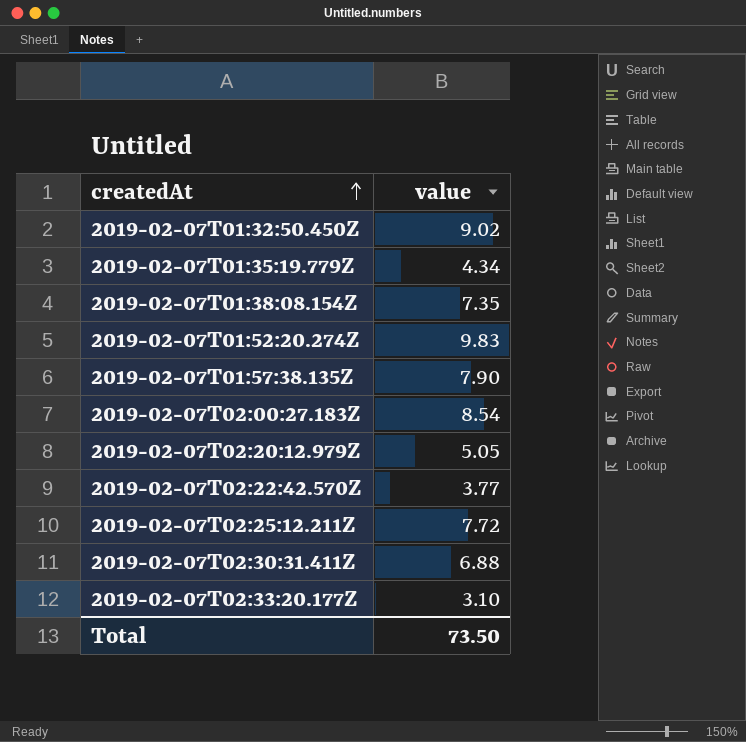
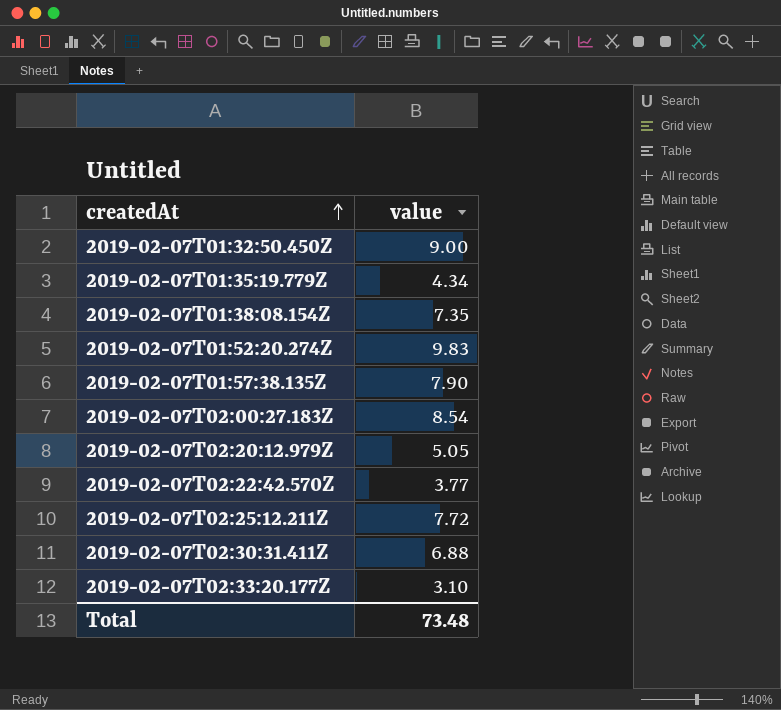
2019-02-07T01:32:50.450Z | value: 9.02 -> 9.00
Total | value: 73.50 -> 73.48

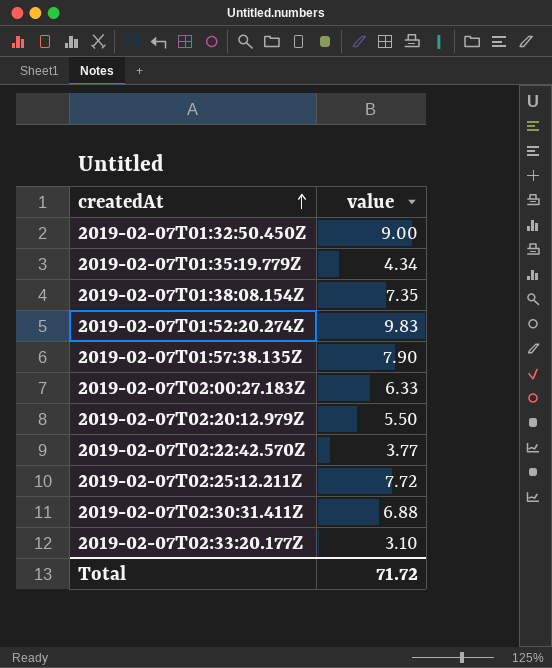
2019-02-07T02:00:27.183Z | value: 8.54 -> 6.33
2019-02-07T02:20:12.979Z | value: 5.05 -> 5.50
Total | value: 73.48 -> 71.72

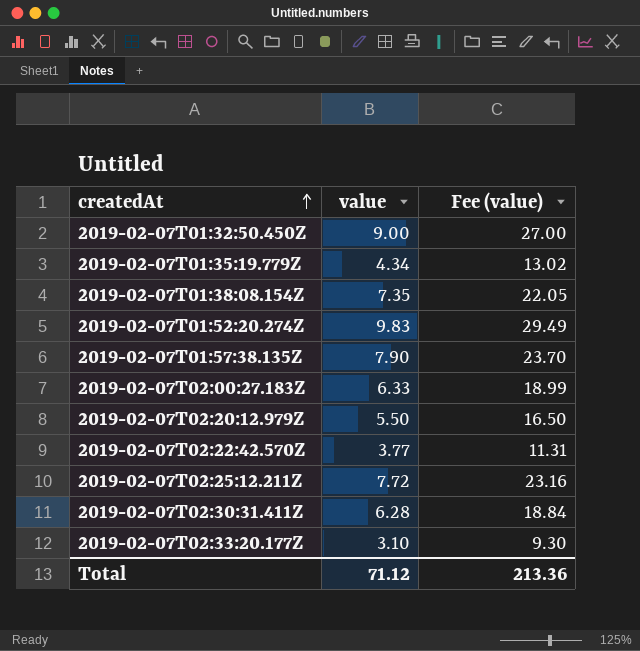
column Fee (value) | formula: none -> [value] * 3
2019-02-07T02:30:31.411Z | value: 6.88 -> 6.28
Total | value: 71.72 -> 71.12

